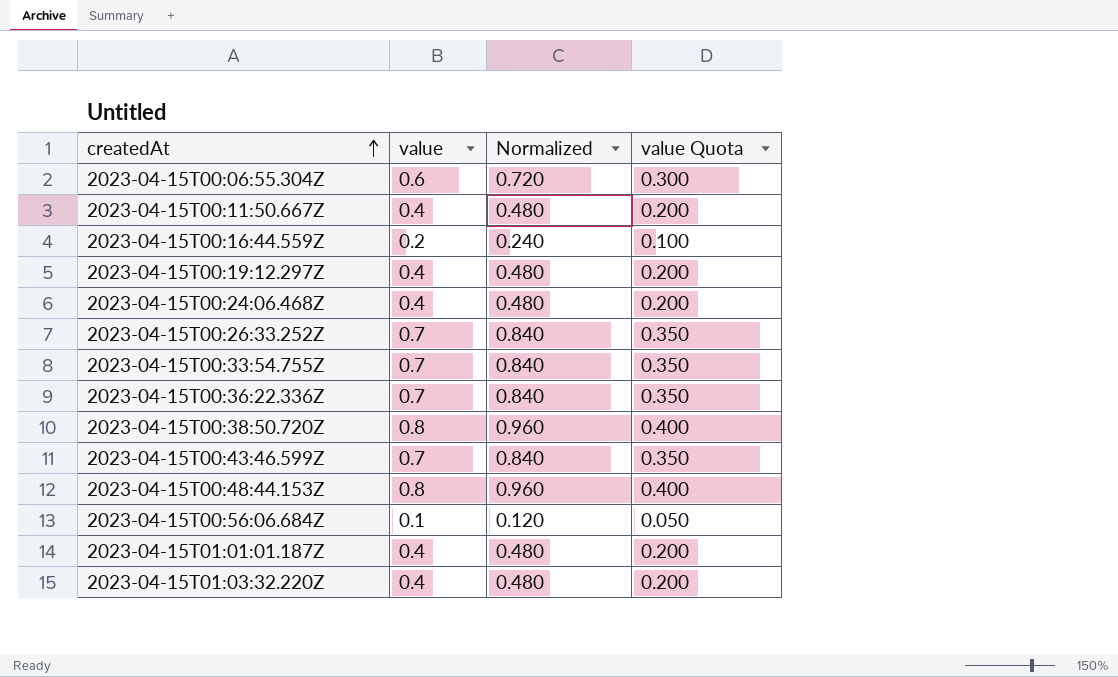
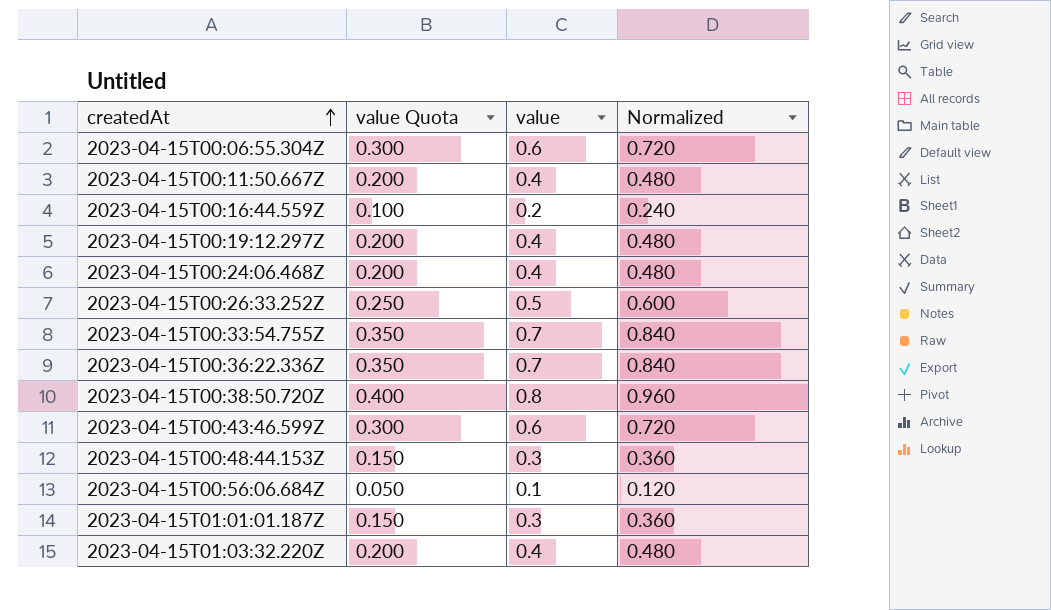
column value Quota | position: 4 -> 2
2023-04-15T00:26:33.252Z | value Quota: 0.350 -> 0.250
2023-04-15T00:26:33.252Z | value: 0.7 -> 0.5
2023-04-15T00:26:33.252Z | Normalized: 0.840 -> 0.600
2023-04-15T00:43:46.599Z | value Quota: 0.350 -> 0.300
2023-04-15T00:43:46.599Z | value: 0.7 -> 0.6
2023-04-15T00:43:46.599Z | Normalized: 0.840 -> 0.720
2023-04-15T00:48:44.153Z | value Quota: 0.400 -> 0.150
2023-04-15T00:48:44.153Z | value: 0.8 -> 0.3
2023-04-15T00:48:44.153Z | Normalized: 0.960 -> 0.360
2023-04-15T01:01:01.187Z | value Quota: 0.200 -> 0.150
2023-04-15T01:01:01.187Z | value: 0.4 -> 0.3
2023-04-15T01:01:01.187Z | Normalized: 0.480 -> 0.360

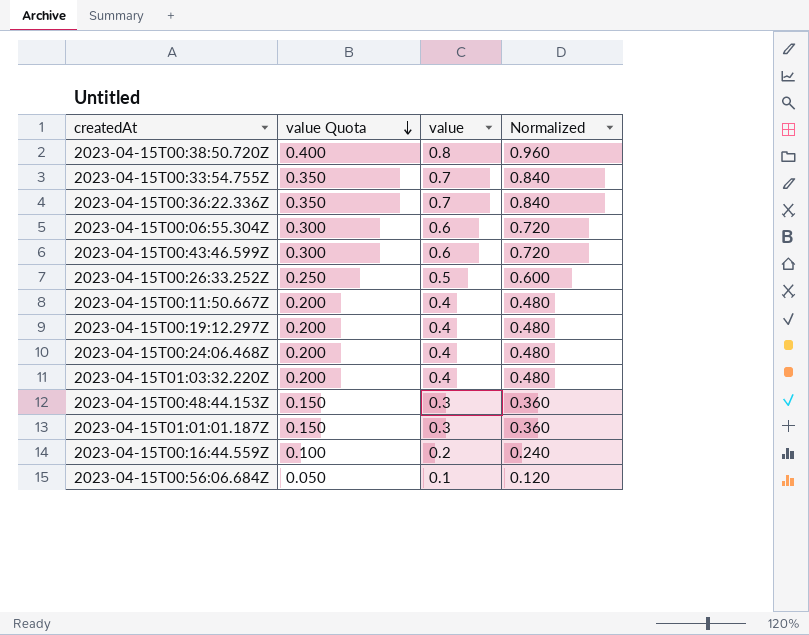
row order: createdAt ascending -> value Quota descending

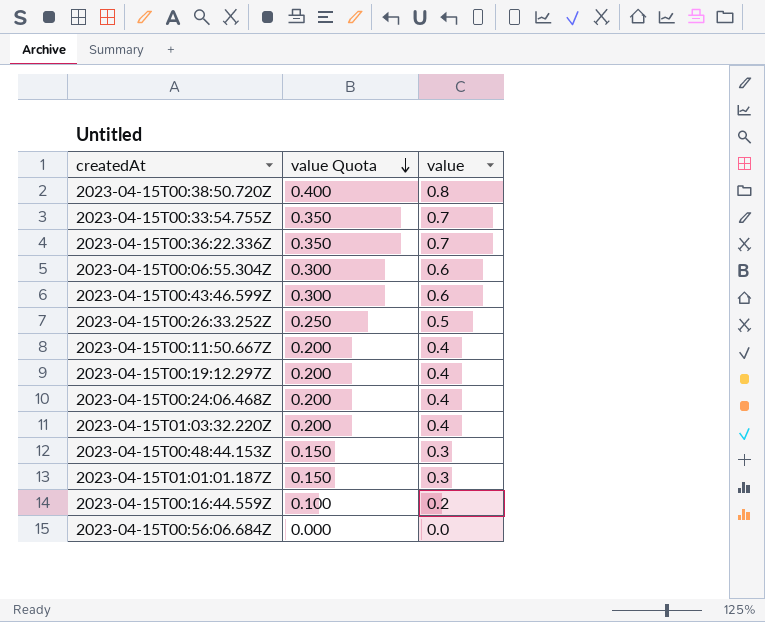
column Normalized | formula: [value] * 1.2 -> none
2023-04-15T00:56:06.684Z | value Quota: 0.050 -> 0.000
2023-04-15T00:56:06.684Z | value: 0.1 -> 0.0

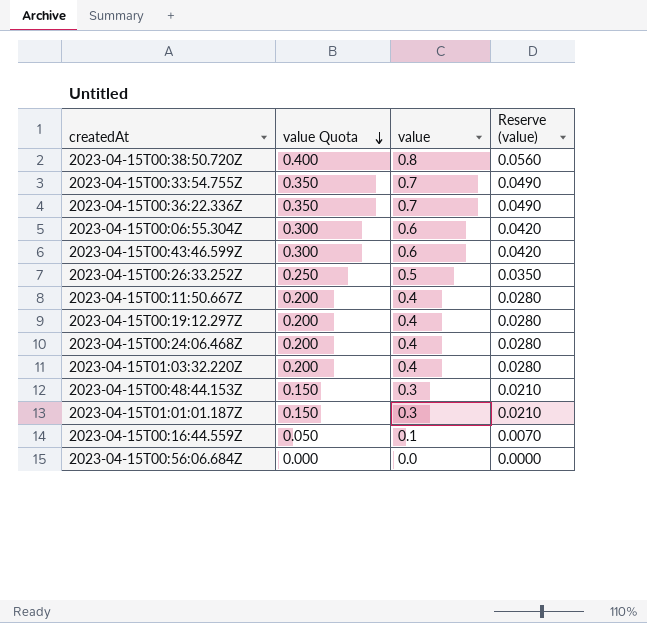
column Reserve (value) | formula: none -> [value] * 0.07
2023-04-15T00:16:44.559Z | value Quota: 0.100 -> 0.050
2023-04-15T00:16:44.559Z | value: 0.2 -> 0.1

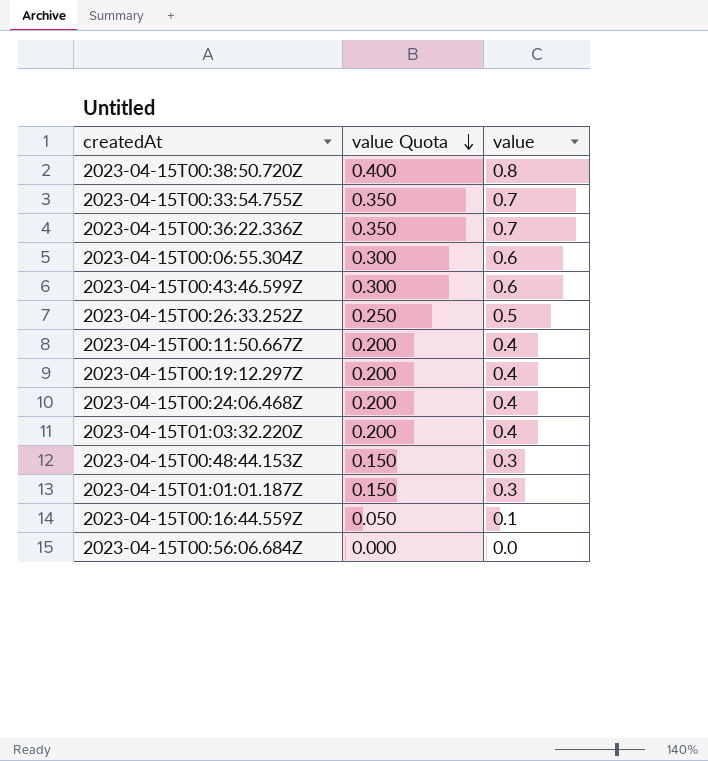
column Reserve (value) | formula: [value] * 0.07 -> none

